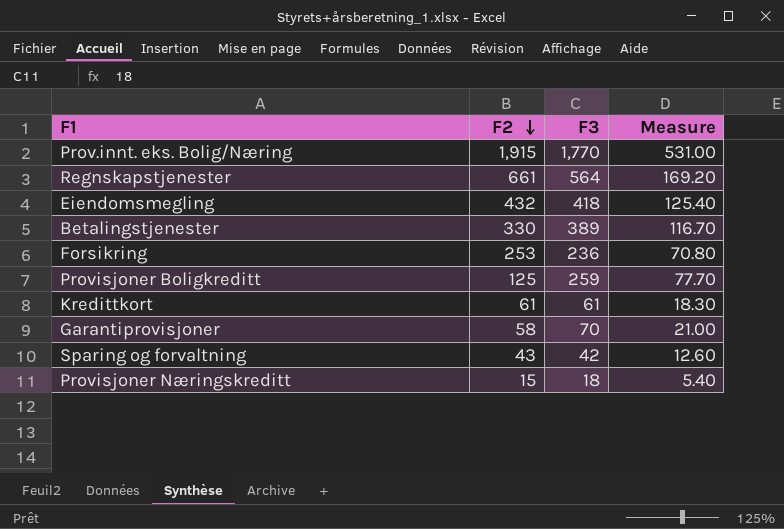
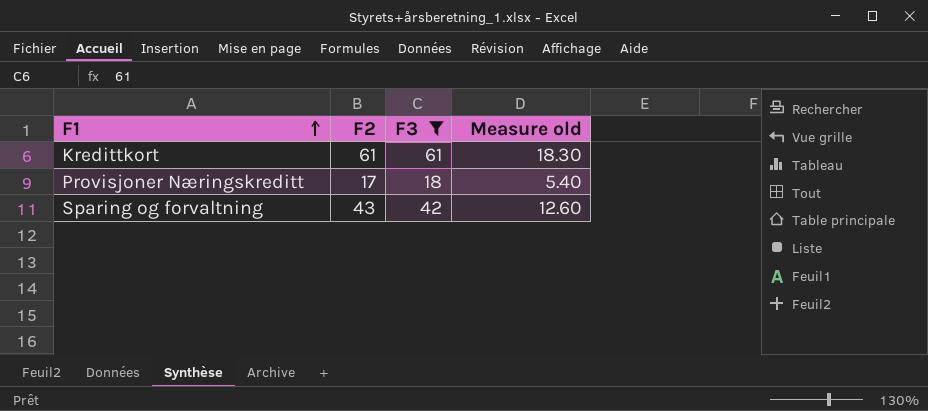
filter: none -> F3 <= 61
row order: F2 descending -> F1 ascending
column name: Measure -> Measure old
Provisjoner Næringskreditt | F2: 15 -> 17

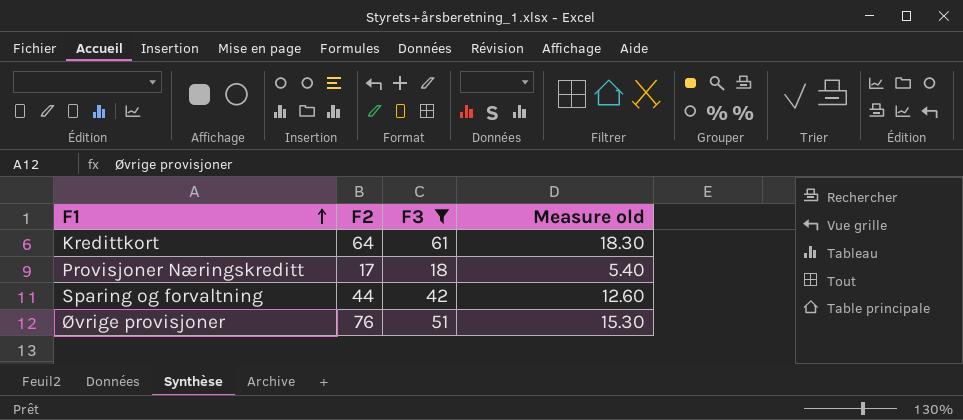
Kredittkort | F2: 61 -> 64
Sparing og forvaltning | F2: 43 -> 44
row Øvrige provisjoner: none -> 76 | 51 | 15.30

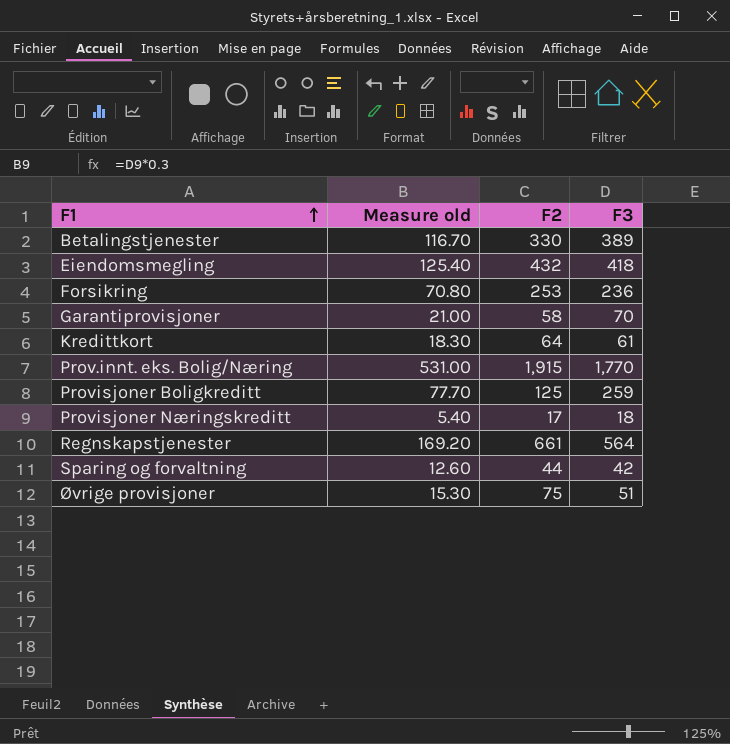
filter: F3 <= 61 -> none
column Measure old | position: 4 -> 2
Øvrige provisjoner | F2: 76 -> 75

